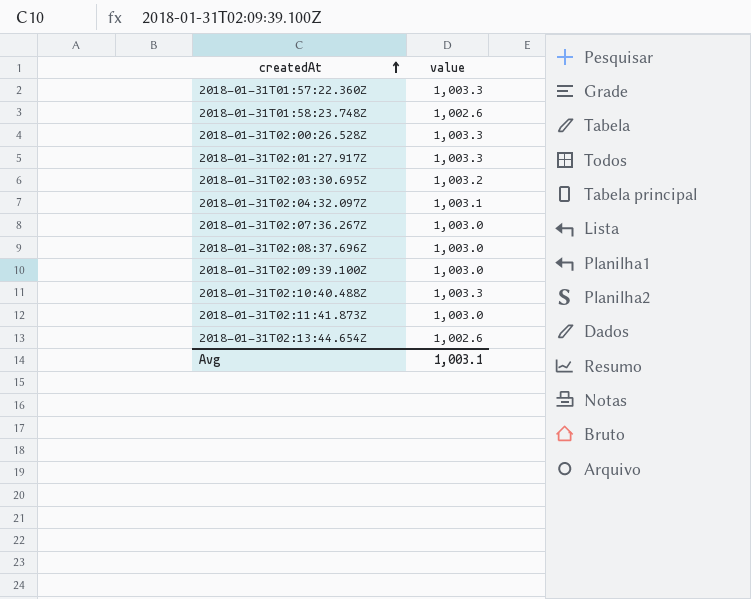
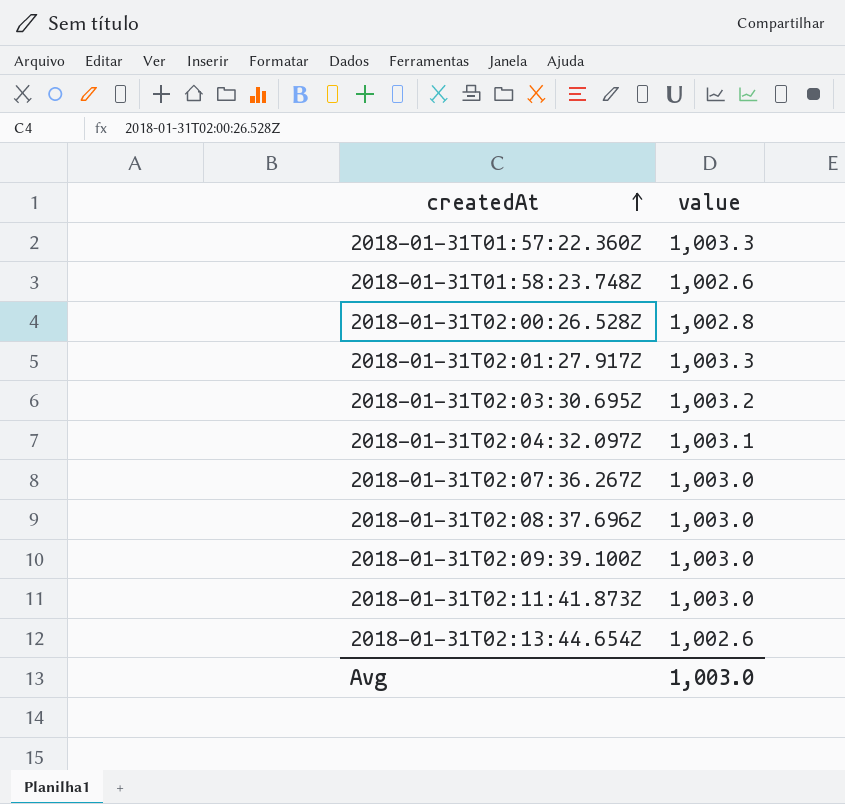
row 2018-01-31T02:10:40.488Z: 1,003.3 -> none
2018-01-31T02:00:26.528Z | value: 1,003.3 -> 1,002.8
Avg | value: 1,003.1 -> 1,003.0

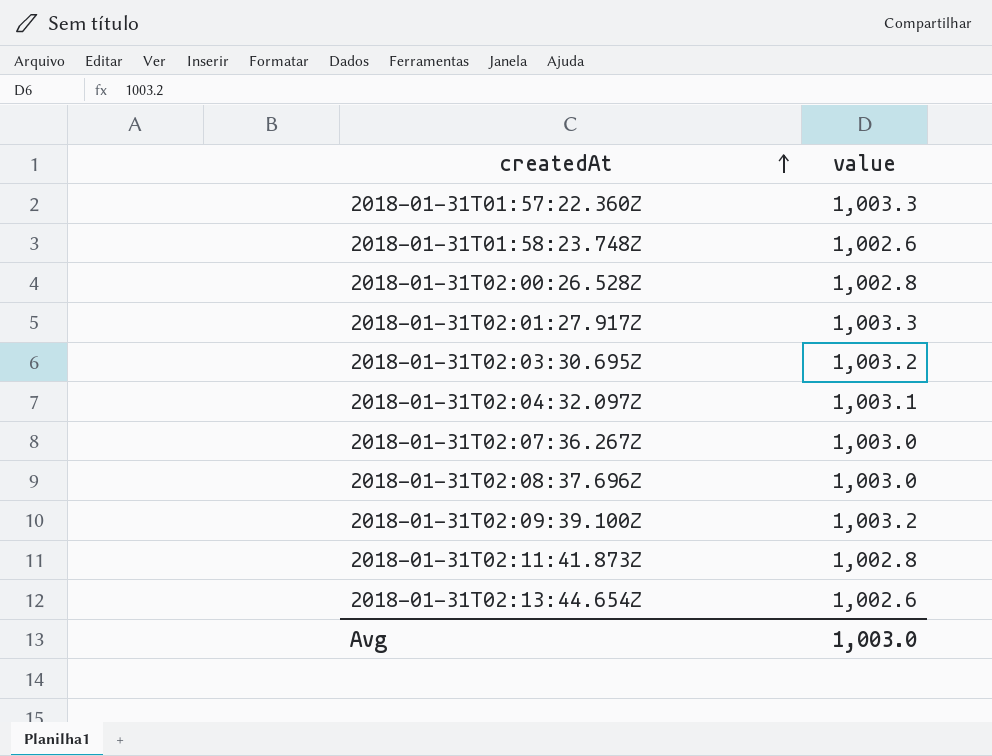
2018-01-31T02:09:39.100Z | value: 1,003.0 -> 1,003.2
2018-01-31T02:11:41.873Z | value: 1,003.0 -> 1,002.8

